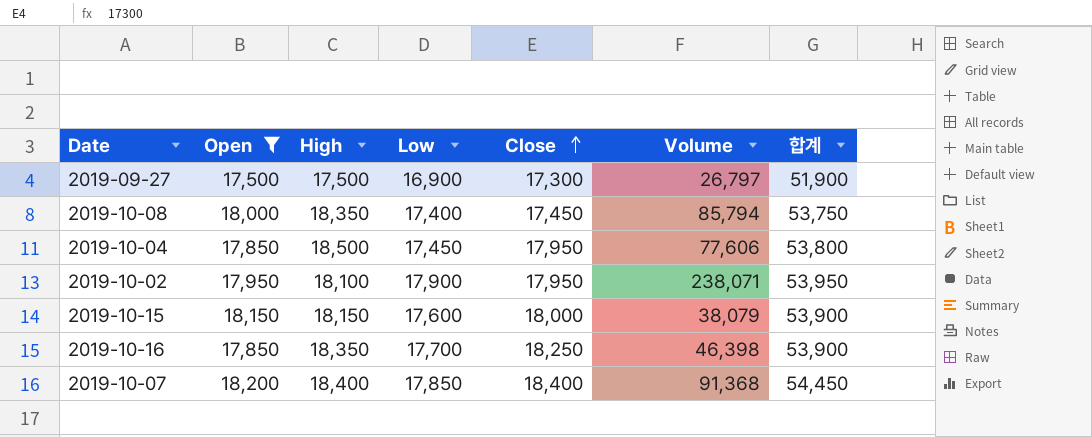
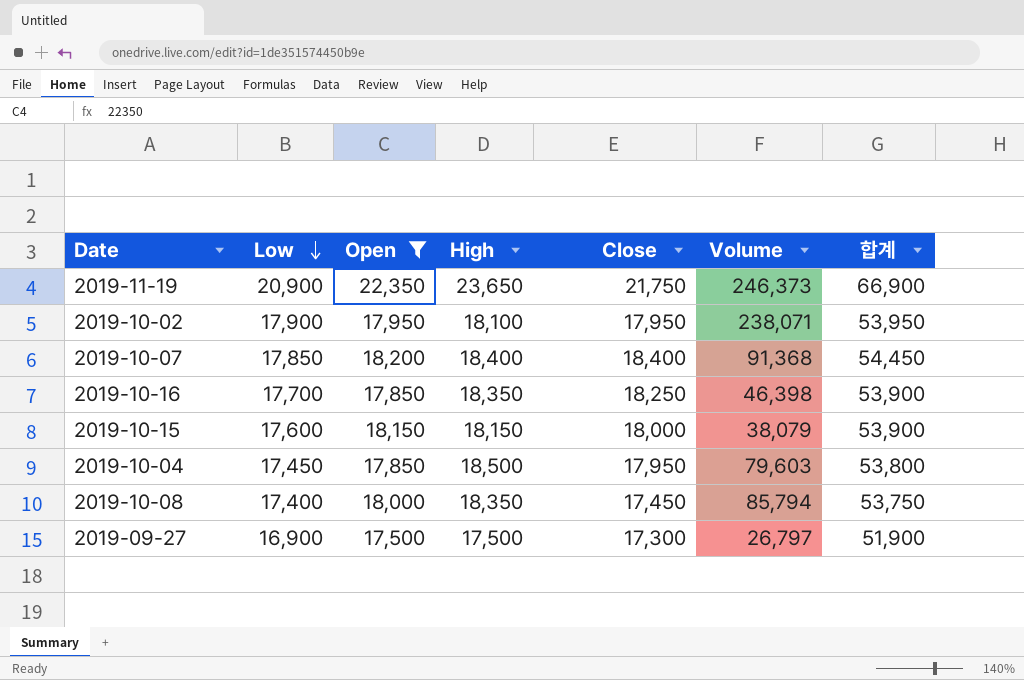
row order: Close ascending -> Low descending
column Low | position: 4 -> 2
row 2019-11-19: none -> 20,900 | 22,350 | 23,650 | 21,750 | 246,373 | 66,900
2019-10-04 | Volume: 77,606 -> 79,603

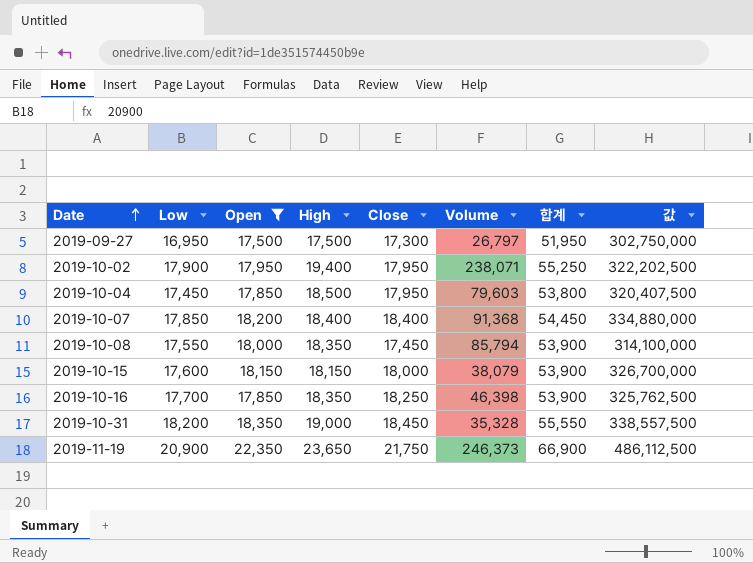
row order: Low descending -> Date ascending
column 값 | formula: none -> [Open] * [Close]
2019-09-27 | Low: 16,900 -> 16,950
2019-09-27 | 합계: 51,900 -> 51,950
2019-10-02 | High: 18,100 -> 19,400
2019-10-02 | 합계: 53,950 -> 55,250
2019-10-08 | Low: 17,400 -> 17,550
2019-10-08 | 합계: 53,750 -> 53,900
row 2019-10-31: none -> 18,200 | 18,350 | 19,000 | 18,450 | 35,328 | 55,550 | 338,557,500

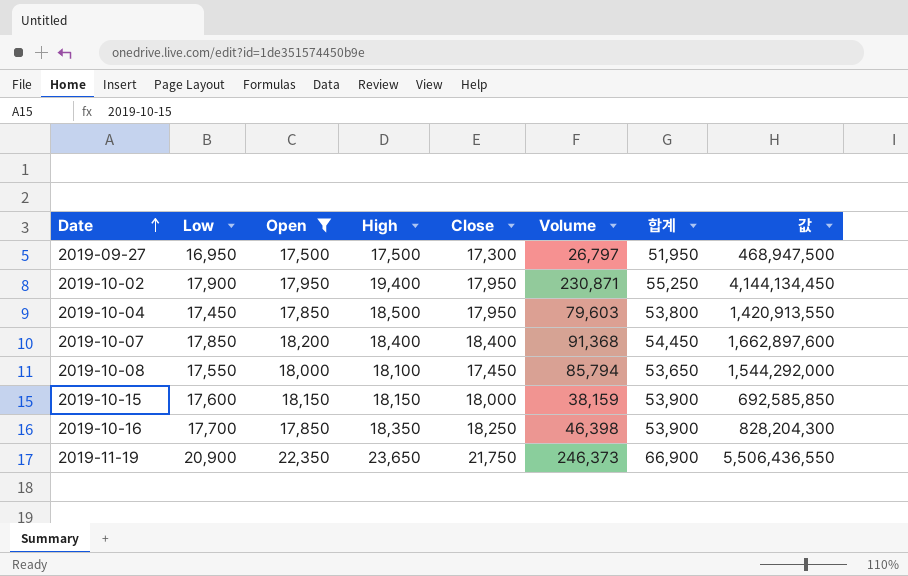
column 값 | formula: [Open] * [Close] -> [Open] * [Volume]
row 2019-10-31: 18,200 | 18,350 | 19,000 | 18,450 | 35,328 | 55,550 | 338,557,500 -> none
2019-10-02 | Volume: 238,071 -> 230,871
2019-10-08 | High: 18,350 -> 18,100
2019-10-08 | 합계: 53,900 -> 53,650
2019-10-15 | Volume: 38,079 -> 38,159

